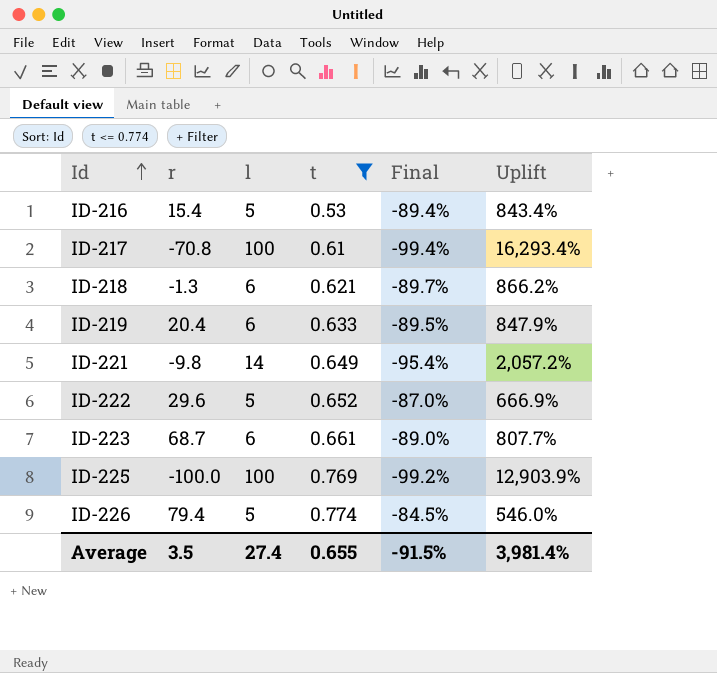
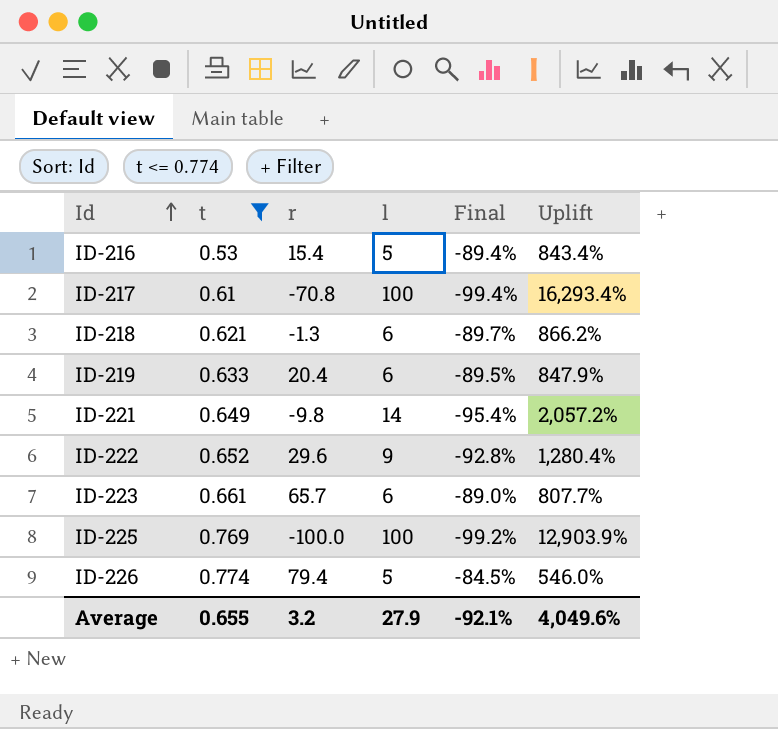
column t | position: 4 -> 2
ID-222 | l: 5 -> 9
ID-222 | Final: -87.0% -> -92.8%
ID-222 | Uplift: 666.9% -> 1,280.4%
ID-223 | r: 68.7 -> 65.7
Average | r: 3.5 -> 3.2
Average | l: 27.4 -> 27.9
Average | Final: -91.5% -> -92.1%
Average | Uplift: 3,981.4% -> 4,049.6%

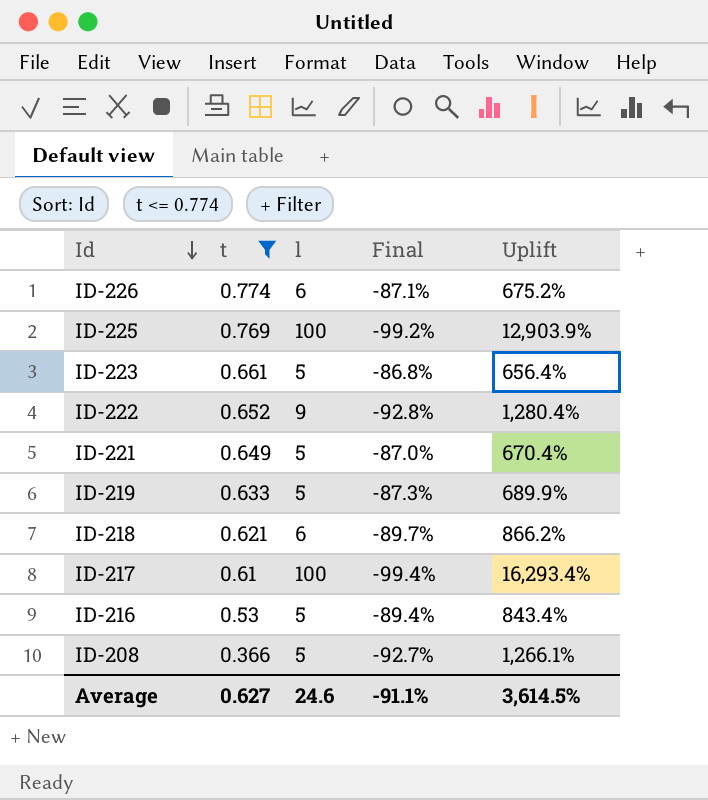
row order: Id ascending -> Id descending
column r | position: 3 -> none
ID-226 | l: 5 -> 6
ID-226 | Final: -84.5% -> -87.1%
ID-226 | Uplift: 546.0% -> 675.2%
ID-223 | l: 6 -> 5
ID-223 | Final: -89.0% -> -86.8%
ID-223 | Uplift: 807.7% -> 656.4%
ID-221 | l: 14 -> 5
ID-221 | Final: -95.4% -> -87.0%
ID-221 | Uplift: 2,057.2% -> 670.4%
ID-219 | l: 6 -> 5
ID-219 | Final: -89.5% -> -87.3%
ID-219 | Uplift: 847.9% -> 689.9%
row ID-208: none -> 0.366 | 5 | -92.7% | 1,266.1%
Average | t: 0.655 -> 0.627
Average | l: 27.9 -> 24.6
Average | Final: -92.1% -> -91.1%
Average | Uplift: 4,049.6% -> 3,614.5%

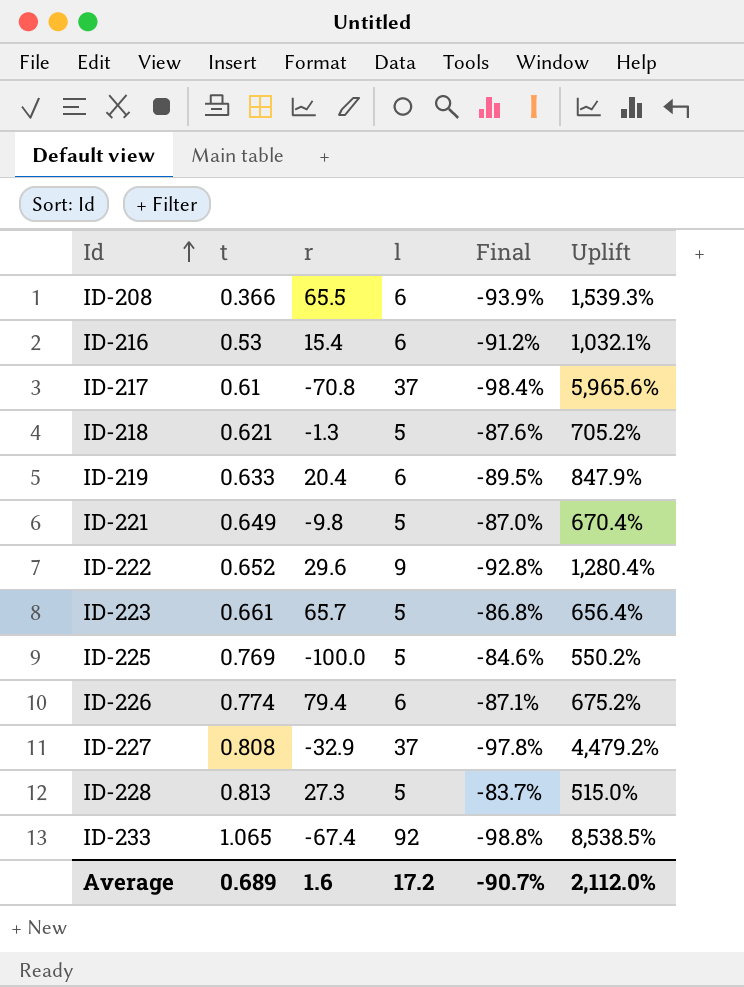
filter: t <= 0.774 -> none
row order: Id descending -> Id ascending
column r | position: none -> 3
ID-208 | l: 5 -> 6
ID-208 | Final: -92.7% -> -93.9%
ID-208 | Uplift: 1,266.1% -> 1,539.3%
ID-216 | l: 5 -> 6
ID-216 | Final: -89.4% -> -91.2%
ID-216 | Uplift: 843.4% -> 1,032.1%
ID-217 | l: 100 -> 37
ID-217 | Final: -99.4% -> -98.4%
ID-217 | Uplift: 16,293.4% -> 5,965.6%
ID-218 | l: 6 -> 5
ID-218 | Final: -89.7% -> -87.6%
ID-218 | Uplift: 866.2% -> 705.2%
ID-219 | l: 5 -> 6
ID-219 | Final: -87.3% -> -89.5%
ID-219 | Uplift: 689.9% -> 847.9%
ID-225 | l: 100 -> 5
ID-225 | Final: -99.2% -> -84.6%
ID-225 | Uplift: 12,903.9% -> 550.2%
Average | t: 0.627 -> 0.689
Average | l: 24.6 -> 17.2
Average | Final: -91.1% -> -90.7%
Average | Uplift: 3,614.5% -> 2,112.0%

